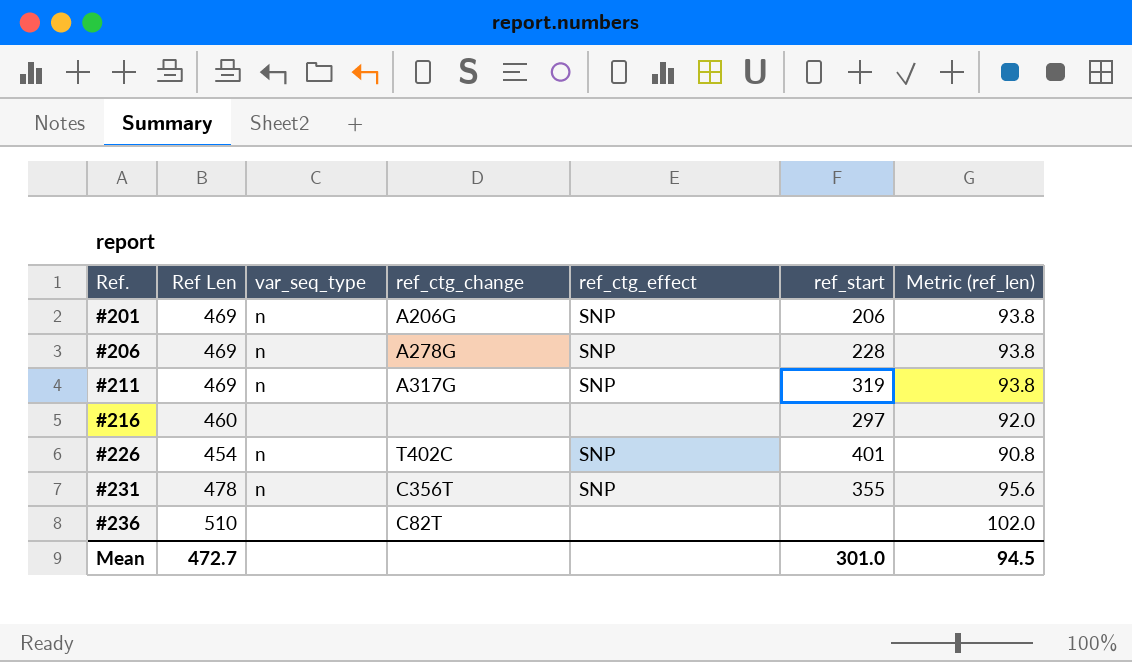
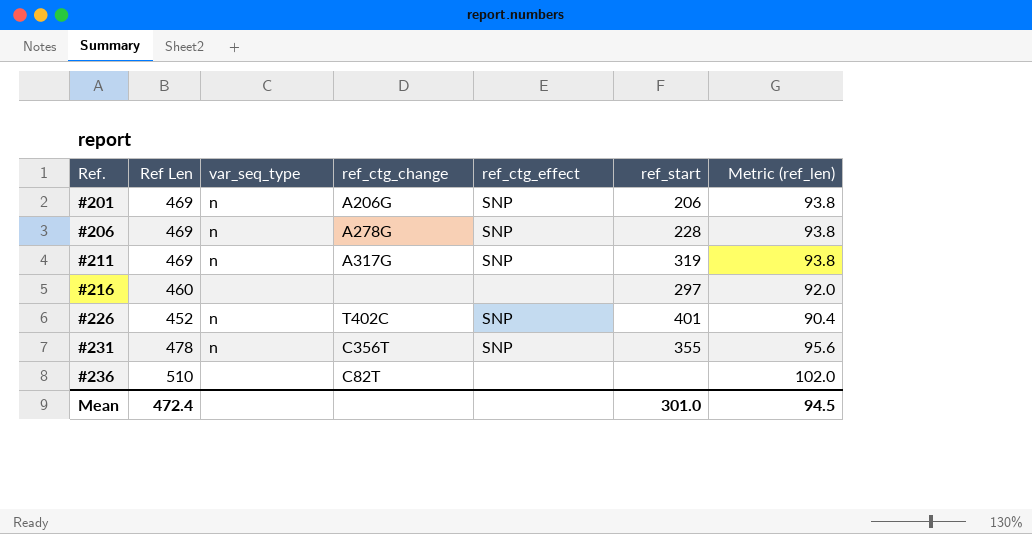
#226 | Ref Len: 454 -> 452
#226 | Metric (ref_len): 90.8 -> 90.4
Mean | Ref Len: 472.7 -> 472.4

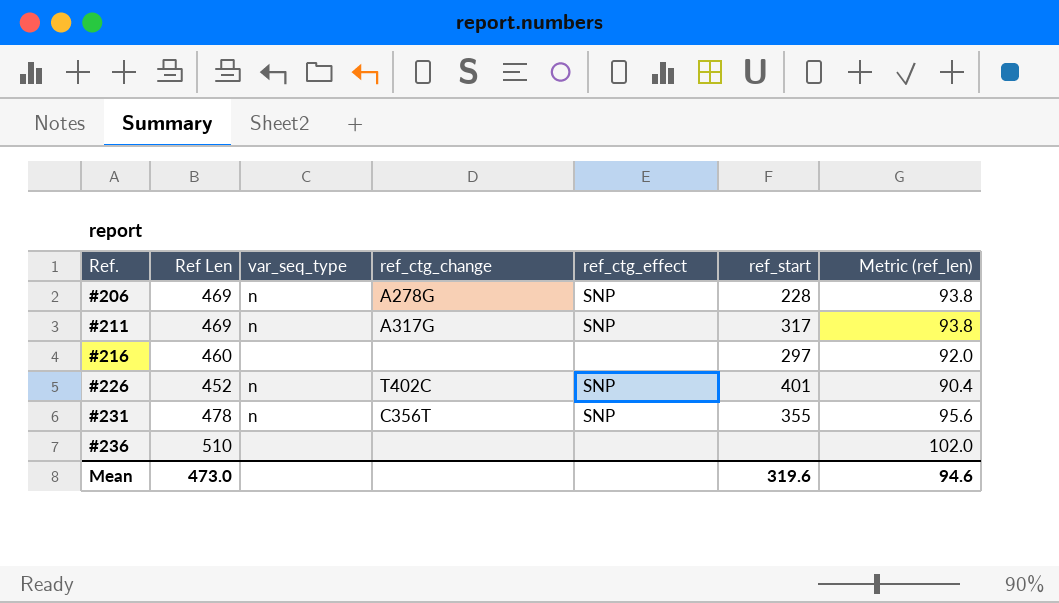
row #201: 469 | n | A206G | SNP | 206 | 93.8 -> none
#211 | ref_start: 319 -> 317
#236 | ref_ctg_change: C82T -> none
Mean | Ref Len: 472.4 -> 473.0
Mean | ref_start: 301.0 -> 319.6
Mean | Metric (ref_len): 94.5 -> 94.6

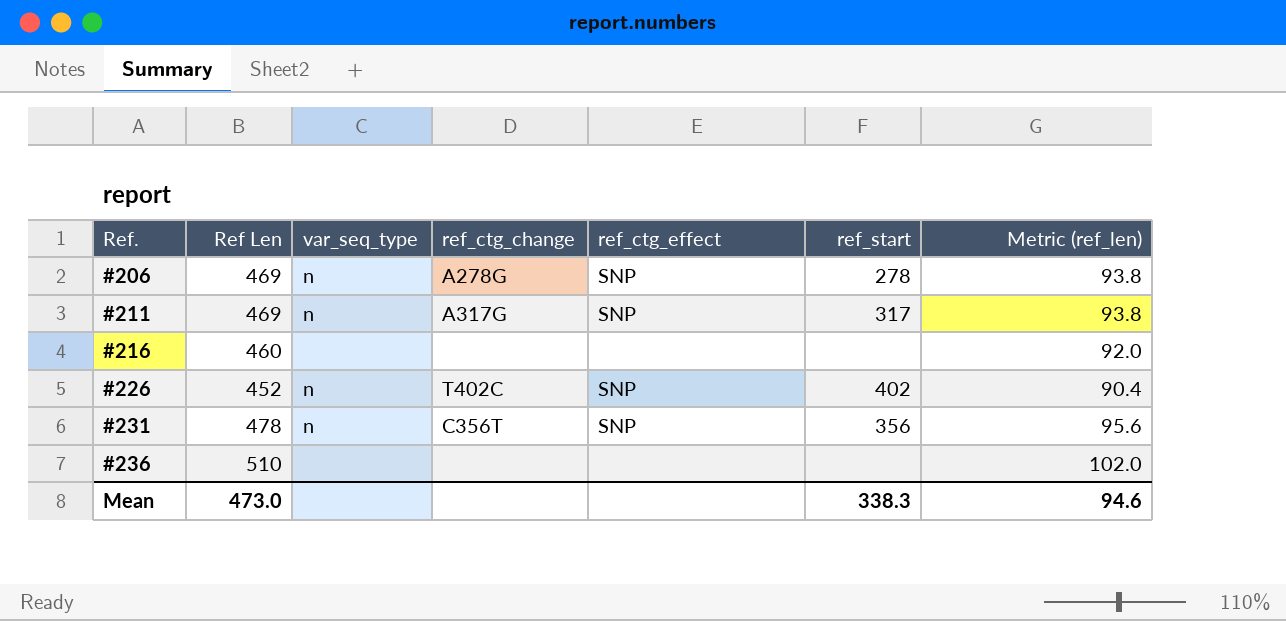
#206 | ref_start: 228 -> 278
#216 | ref_start: 297 -> none
#226 | ref_start: 401 -> 402
#231 | ref_start: 355 -> 356
Mean | ref_start: 319.6 -> 338.3

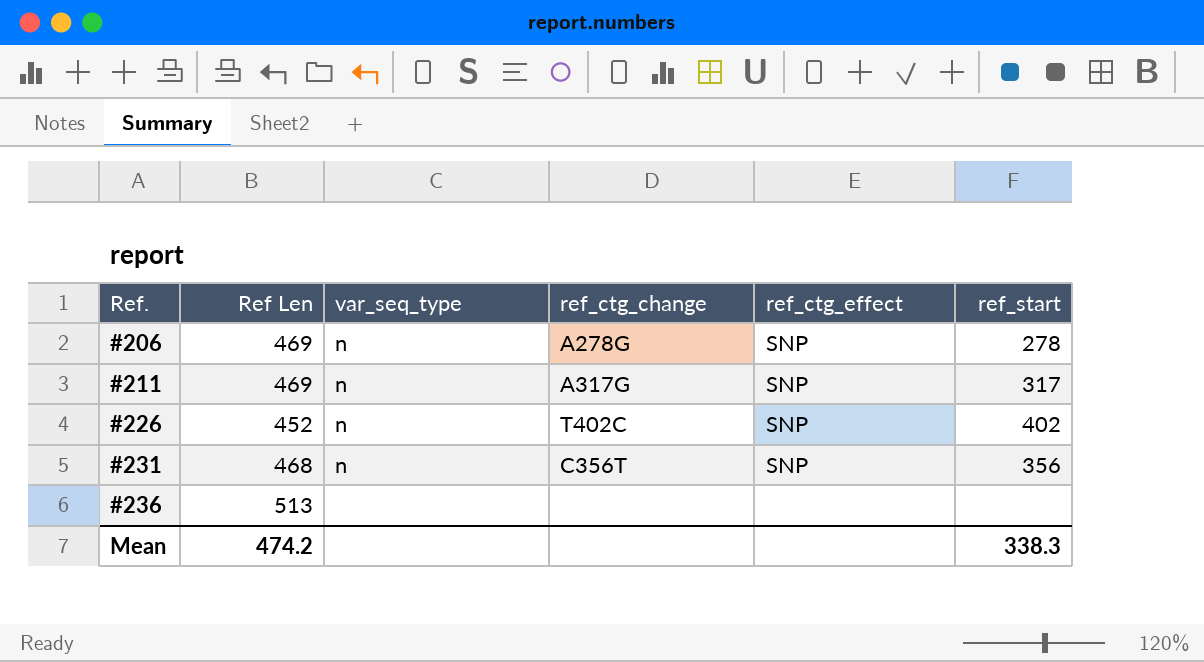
column Metric (ref_len) | formula: [Ref Len] * 0.2 -> none
row #216: 460 | none | none | none | none | 92.0 -> none
#231 | Ref Len: 478 -> 468
#236 | Ref Len: 510 -> 513
Mean | Ref Len: 473.0 -> 474.2

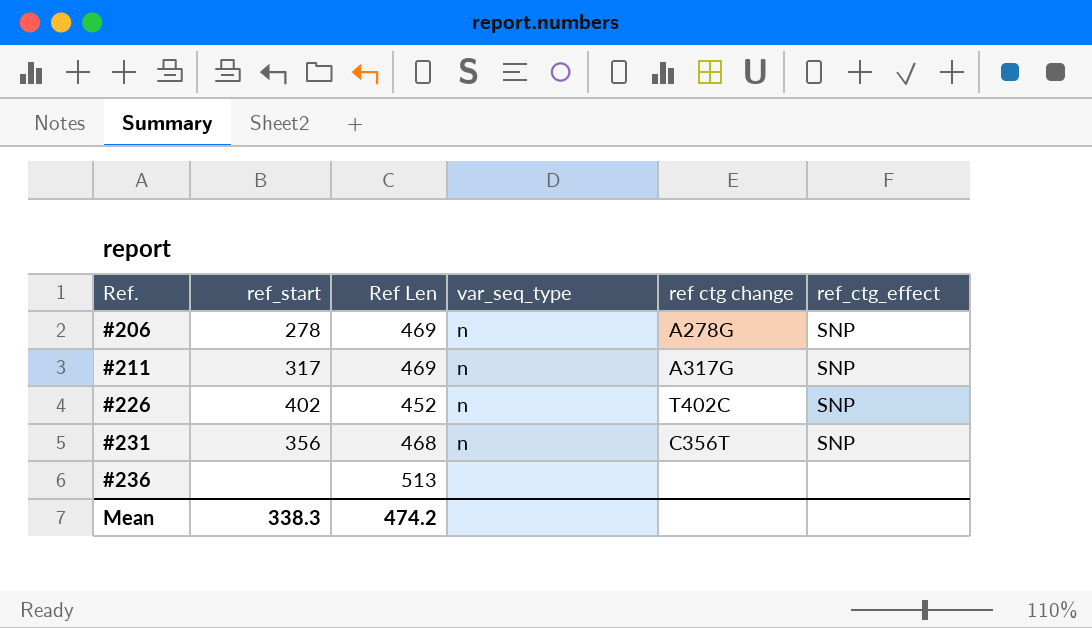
column ref_start | position: 6 -> 2
column name: ref_ctg_change -> ref ctg change

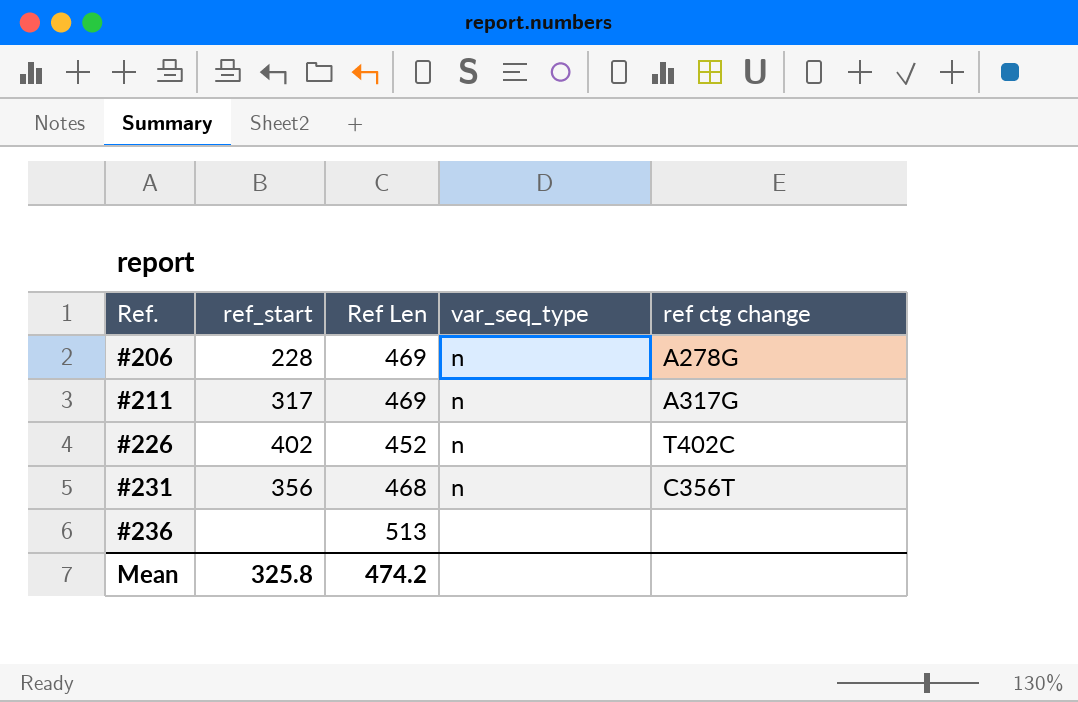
column ref_ctg_effect | position: 6 -> none
#206 | ref_start: 278 -> 228
Mean | ref_start: 338.3 -> 325.8

